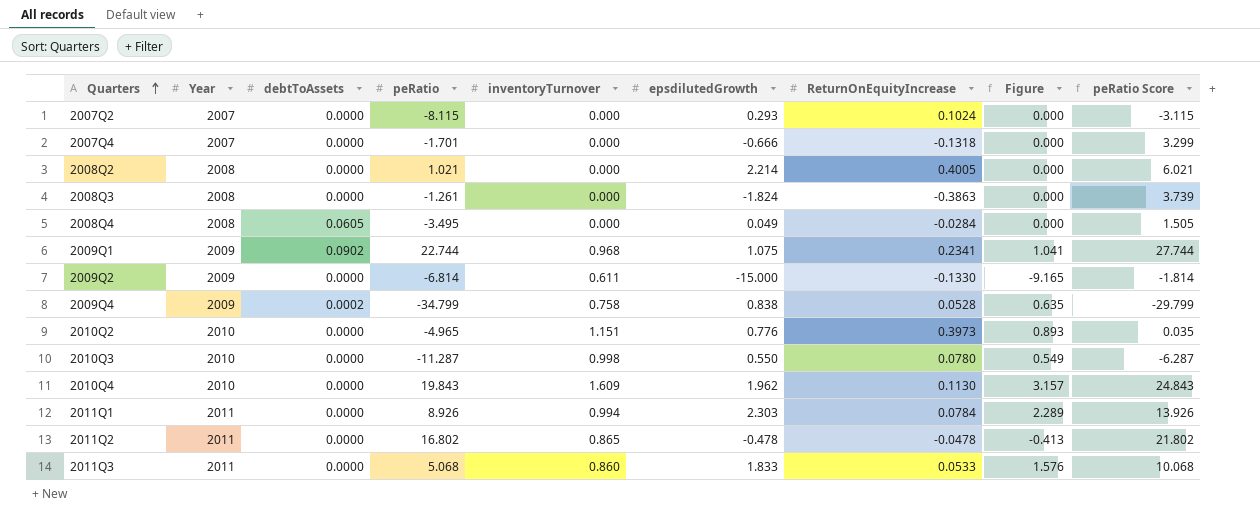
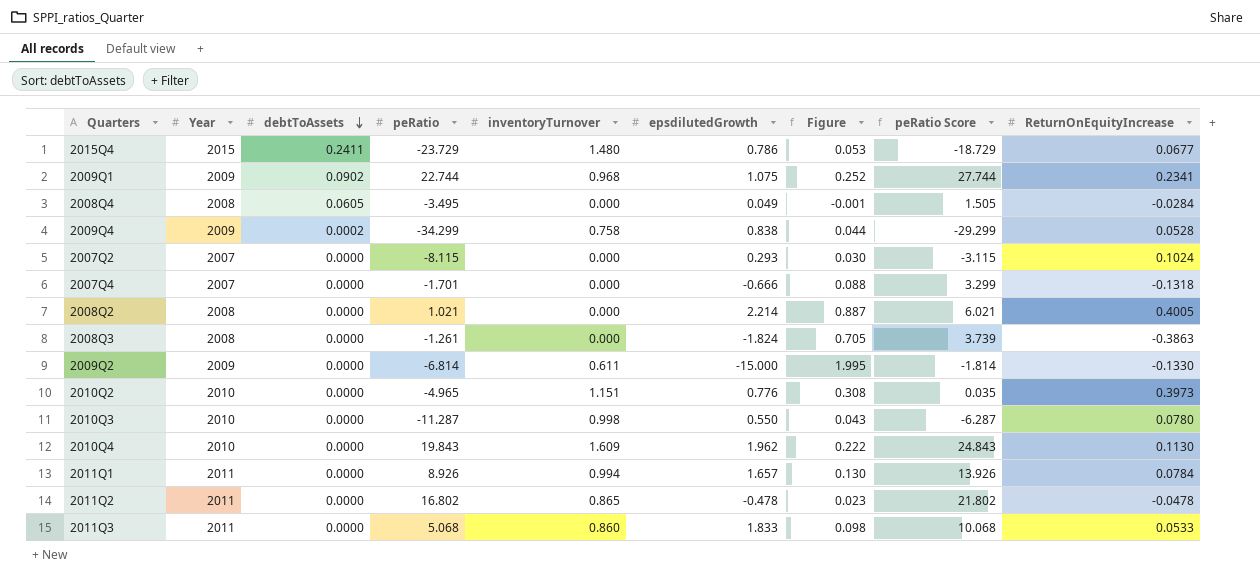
row order: Quarters ascending -> debtToAssets descending
column Figure | formula: [inventoryTurnover] * [epsdilutedGrowth] -> [epsdilutedGrowth] * [ReturnOnEquityIncrease]
column ReturnOnEquityIncrease | position: 7 -> 9
row 2015Q4: none -> 2015 | 0.2411 | -23.729 | 1.480 | 0.786 | 0.053 | -18.729 | 0.0677
2009Q4 | peRatio: -34.799 -> -34.299
2009Q4 | peRatio Score: -29.799 -> -29.299
2011Q1 | epsdilutedGrowth: 2.303 -> 1.657

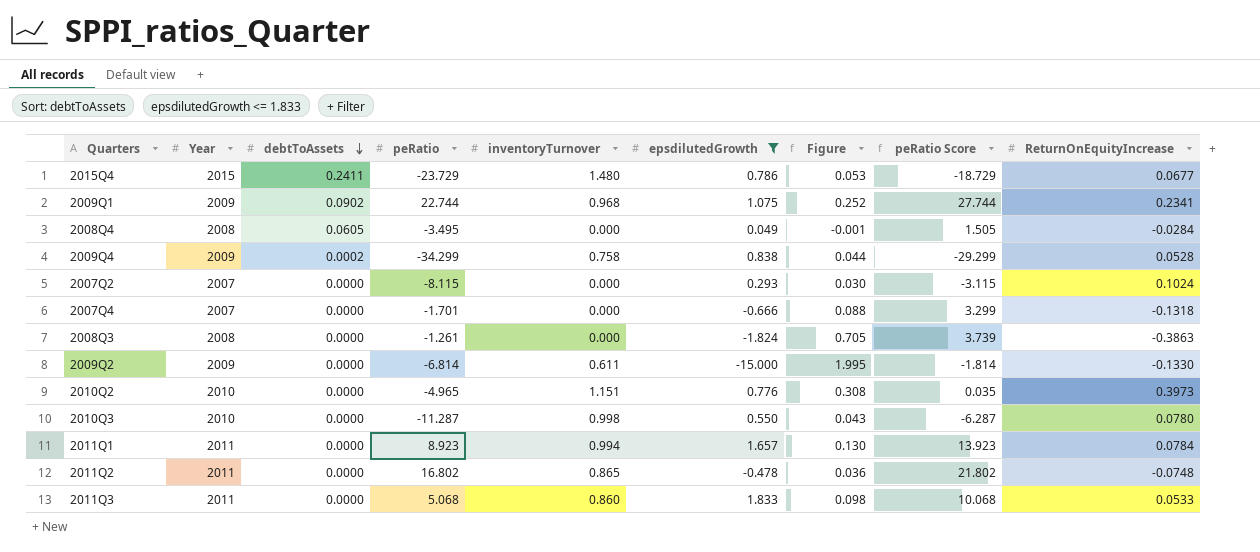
filter: none -> epsdilutedGrowth <= 1.833
2011Q1 | peRatio: 8.926 -> 8.923
2011Q1 | peRatio Score: 13.926 -> 13.923
2011Q2 | Figure: 0.023 -> 0.036
2011Q2 | ReturnOnEquityIncrease: -0.0478 -> -0.0748

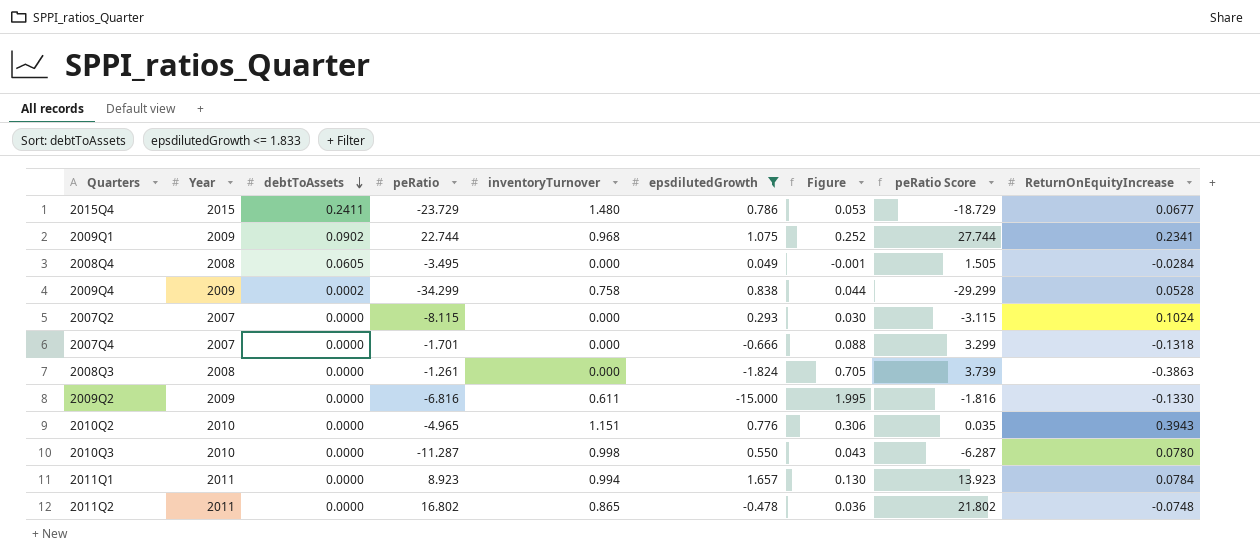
row 2011Q3: 2011 | 0.0000 | 5.068 | 0.860 | 1.833 | 0.098 | 10.068 | 0.0533 -> none
2009Q2 | peRatio: -6.814 -> -6.816
2009Q2 | peRatio Score: -1.814 -> -1.816
2010Q2 | Figure: 0.308 -> 0.306
2010Q2 | ReturnOnEquityIncrease: 0.3973 -> 0.3943

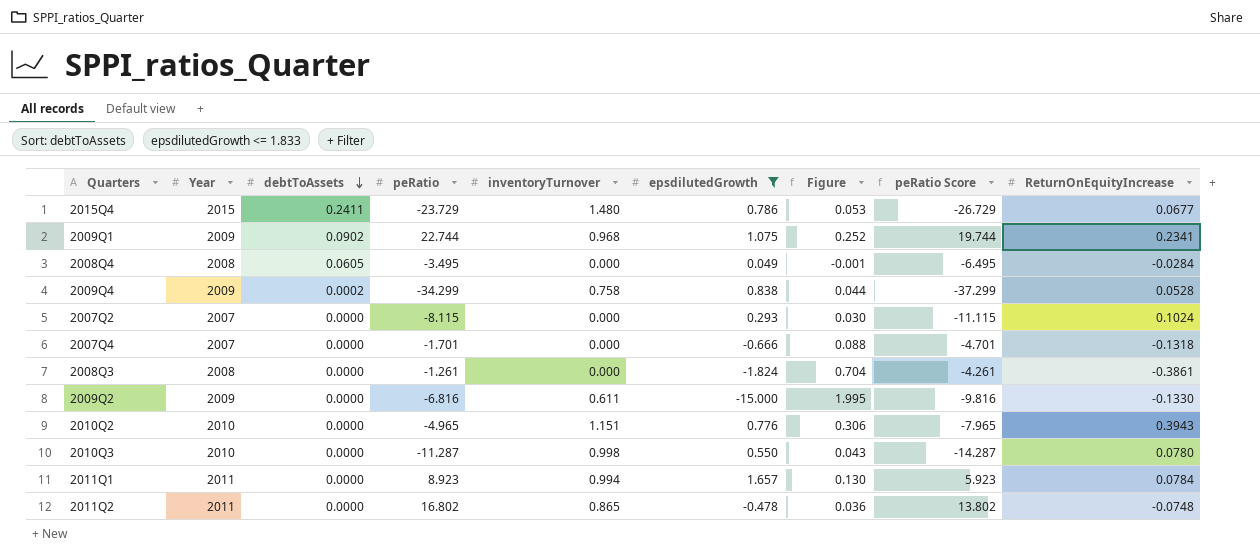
column peRatio Score | formula: [peRatio] + 5 -> [peRatio] - 3
2008Q3 | Figure: 0.705 -> 0.704
2008Q3 | ReturnOnEquityIncrease: -0.3863 -> -0.3861

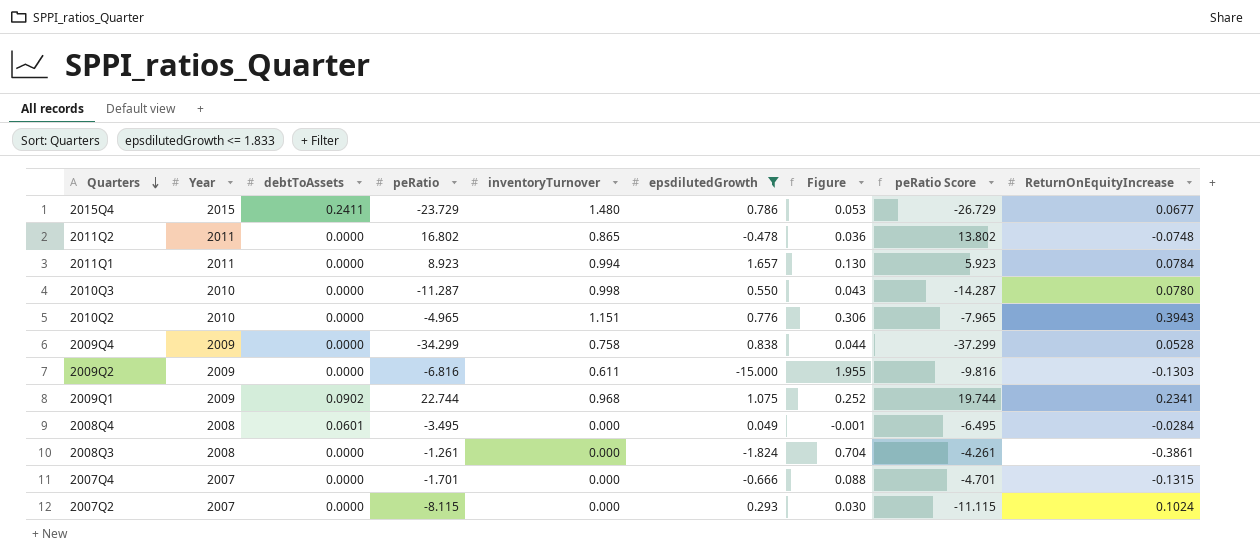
row order: debtToAssets descending -> Quarters descending
2009Q4 | debtToAssets: 0.0002 -> 0.0000
2009Q2 | Figure: 1.995 -> 1.955
2009Q2 | ReturnOnEquityIncrease: -0.1330 -> -0.1303
2008Q4 | debtToAssets: 0.0605 -> 0.0601
2007Q4 | ReturnOnEquityIncrease: -0.1318 -> -0.1315

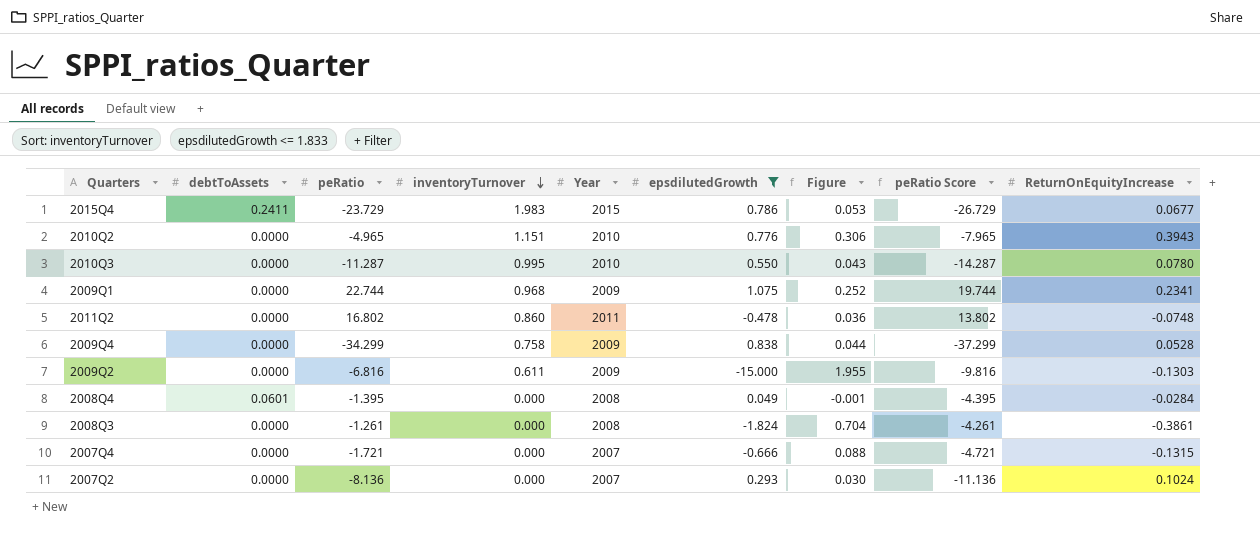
row order: Quarters descending -> inventoryTurnover descending
column Year | position: 2 -> 5
row 2011Q1: 2011 | 0.0000 | 8.923 | 0.994 | 1.657 | 0.130 | 5.923 | 0.0784 -> none
2015Q4 | inventoryTurnover: 1.480 -> 1.983
2010Q3 | inventoryTurnover: 0.998 -> 0.995
2009Q1 | debtToAssets: 0.0902 -> 0.0000
2011Q2 | inventoryTurnover: 0.865 -> 0.860
2008Q4 | peRatio: -3.495 -> -1.395
2008Q4 | peRatio Score: -6.495 -> -4.395
2007Q4 | peRatio: -1.701 -> -1.721
2007Q4 | peRatio Score: -4.701 -> -4.721
2007Q2 | peRatio: -8.115 -> -8.136
2007Q2 | peRatio Score: -11.115 -> -11.136

